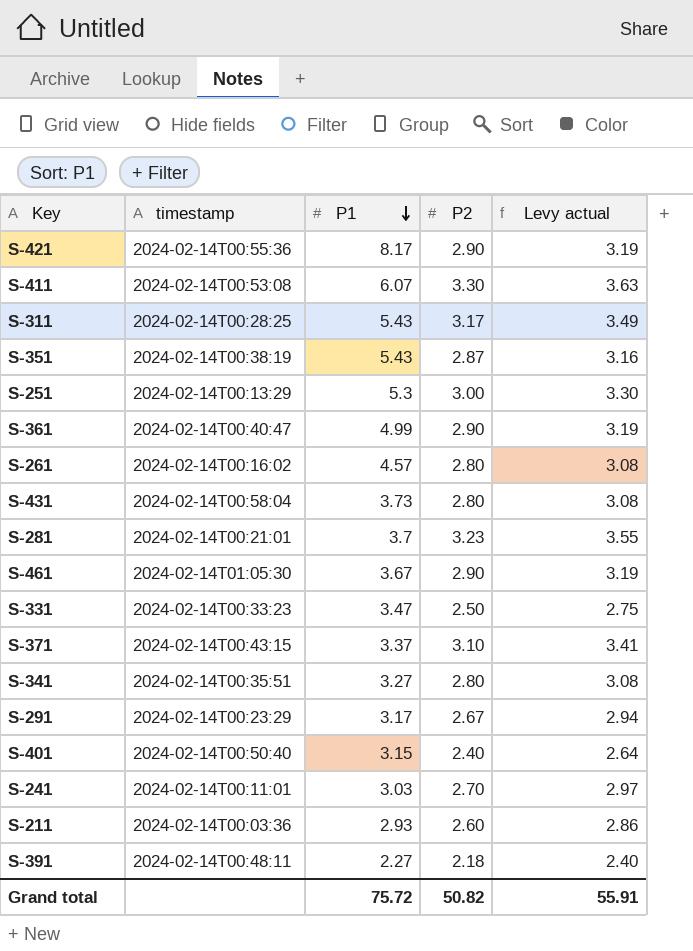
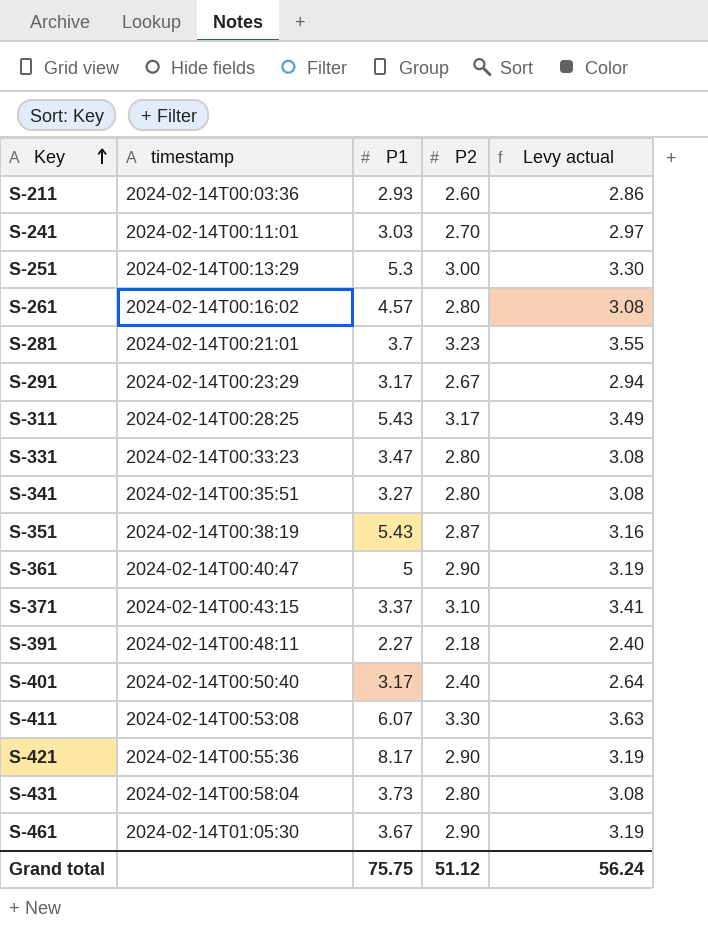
row order: P1 descending -> Key ascending
S-331 | P2: 2.50 -> 2.80
S-331 | Levy actual: 2.75 -> 3.08
S-361 | P1: 4.99 -> 5
S-401 | P1: 3.15 -> 3.17
Grand total | P1: 75.72 -> 75.75
Grand total | P2: 50.82 -> 51.12
Grand total | Levy actual: 55.91 -> 56.24

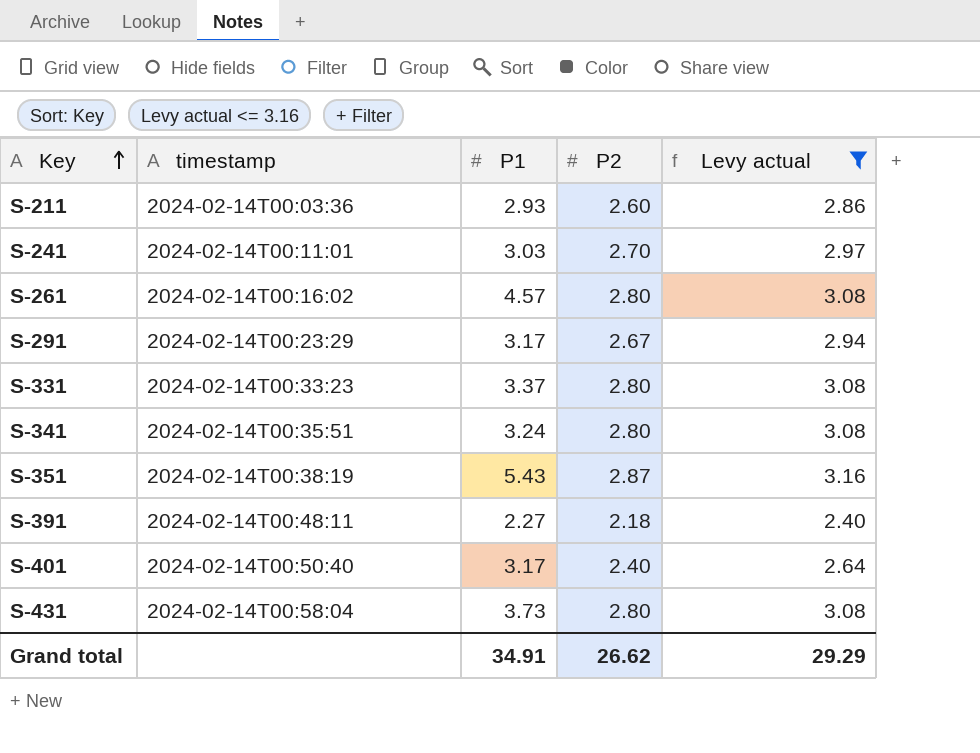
filter: none -> Levy actual <= 3.16
S-331 | P1: 3.47 -> 3.37
S-341 | P1: 3.27 -> 3.24
Grand total | P1: 75.75 -> 34.91
Grand total | P2: 51.12 -> 26.62
Grand total | Levy actual: 56.24 -> 29.29

